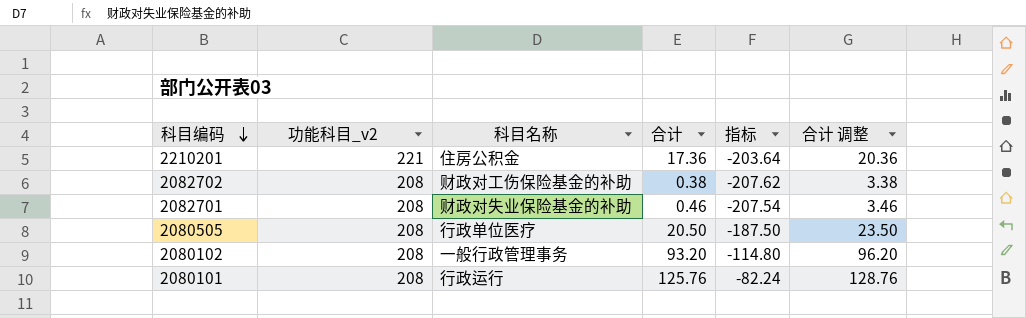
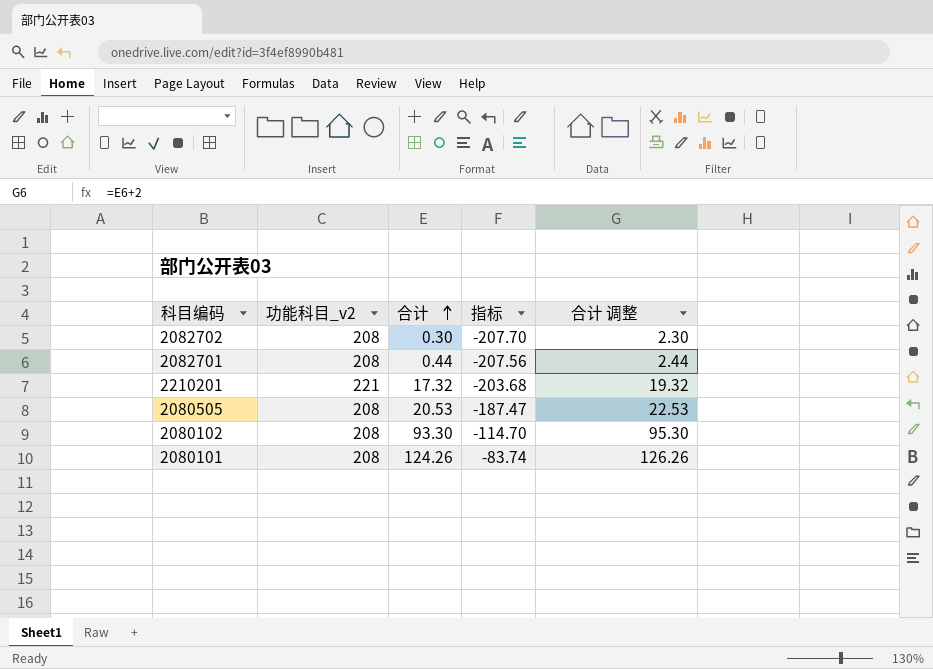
row order: 科目编码 descending -> 合计 ascending
column 科目名称 | position: 3 -> none
column 合计 调整 | formula: [合计] + 3 -> [合计] + 2
2082702 | 合计: 0.38 -> 0.30
2082702 | 指标: -207.62 -> -207.70
2082701 | 合计: 0.46 -> 0.44
2082701 | 指标: -207.54 -> -207.56
2210201 | 合计: 17.36 -> 17.32
2210201 | 指标: -203.64 -> -203.68
2080505 | 合计: 20.50 -> 20.53
2080505 | 指标: -187.50 -> -187.47
2080102 | 合计: 93.20 -> 93.30
2080102 | 指标: -114.80 -> -114.70
2080101 | 合计: 125.76 -> 124.26
2080101 | 指标: -82.24 -> -83.74

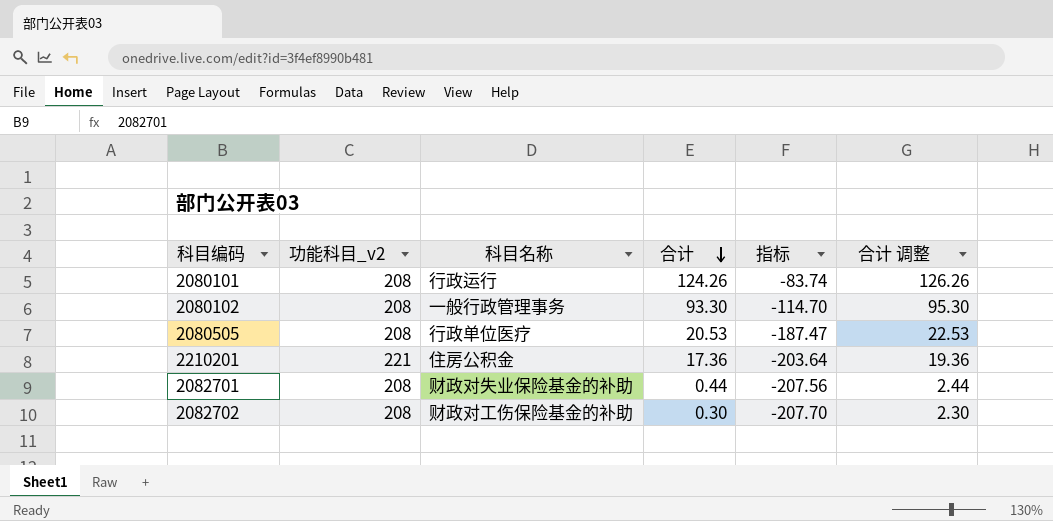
row order: 合计 ascending -> 合计 descending
column 科目名称 | position: none -> 3
2210201 | 合计: 17.32 -> 17.36
2210201 | 指标: -203.68 -> -203.64
2210201 | 合计 调整: 19.32 -> 19.36

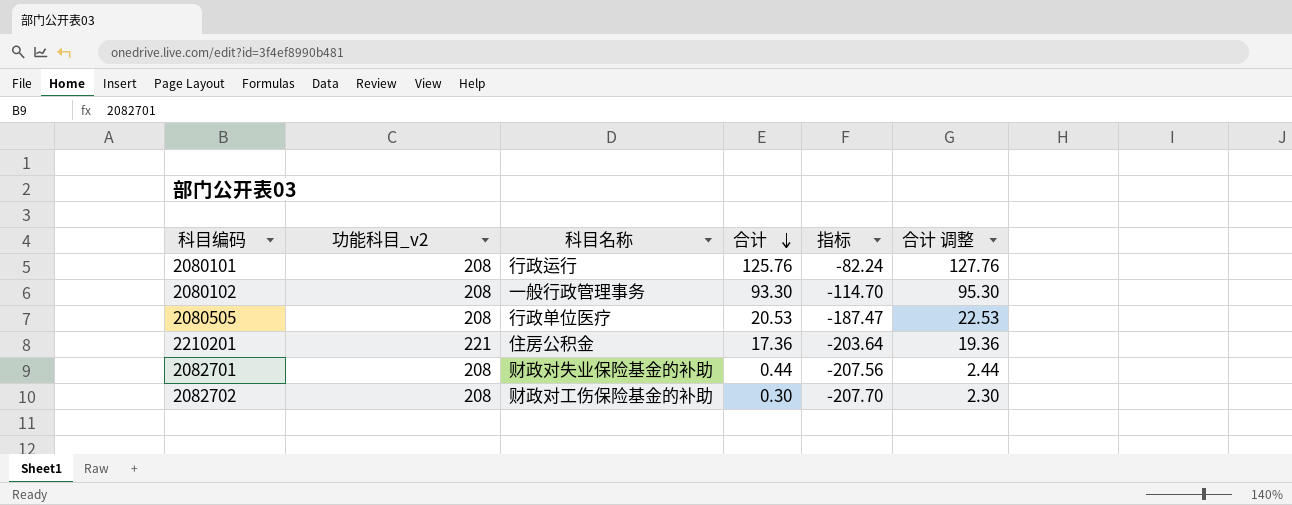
2080101 | 合计: 124.26 -> 125.76
2080101 | 指标: -83.74 -> -82.24
2080101 | 合计 调整: 126.26 -> 127.76

